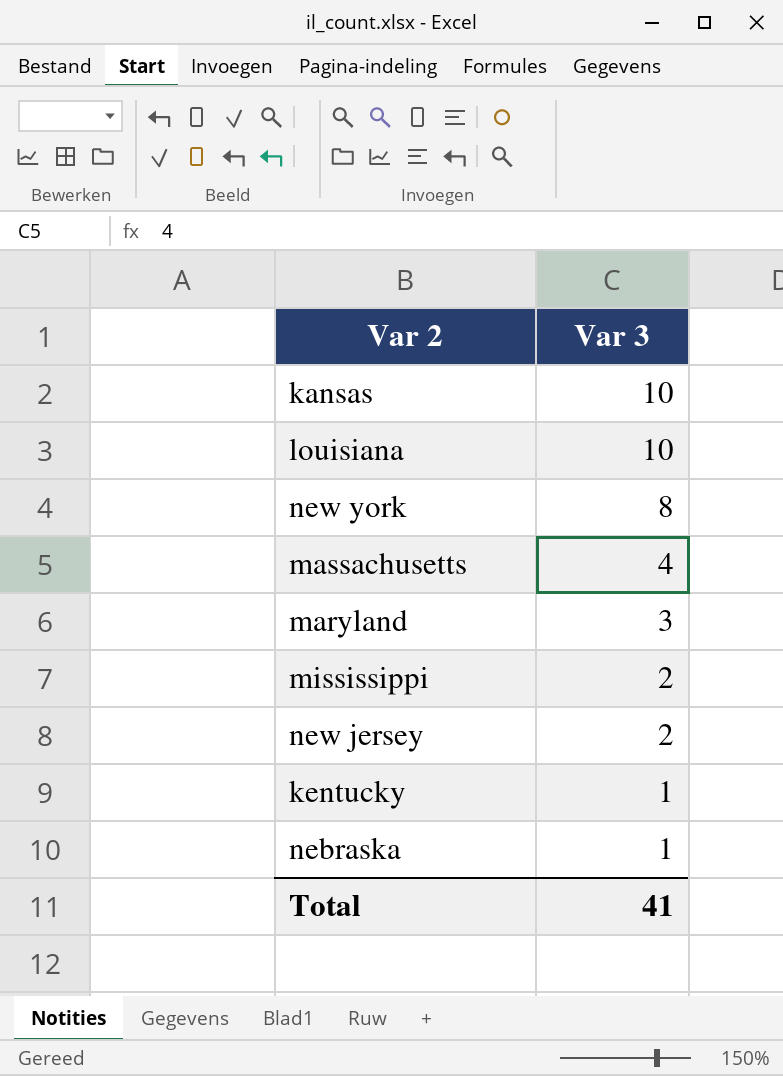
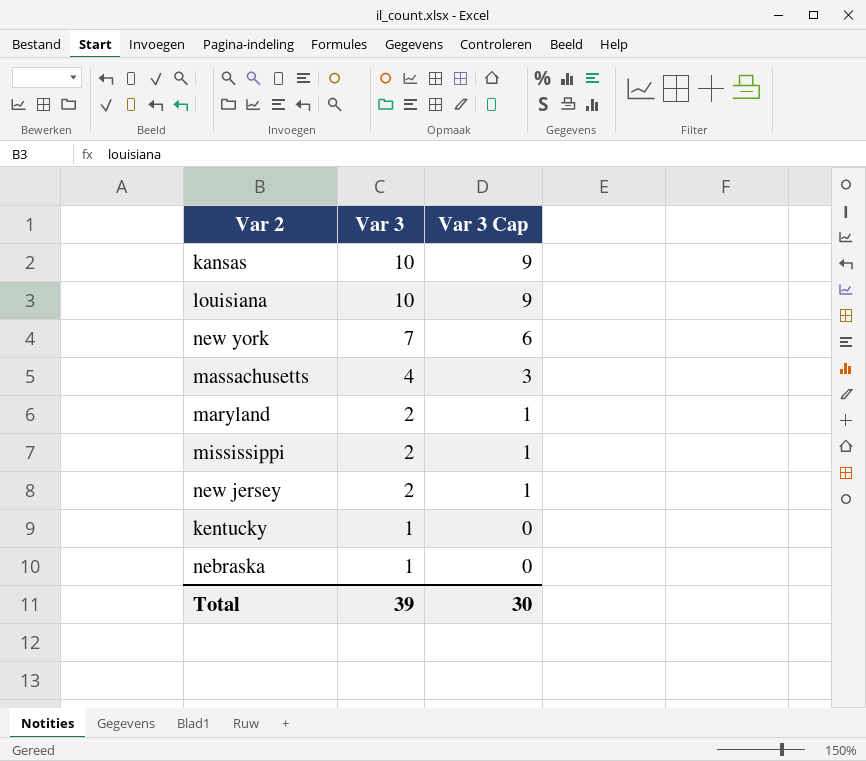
column Var 3 Cap | formula: none -> [Var 3] - 1
new york | Var 3: 8 -> 7
maryland | Var 3: 3 -> 2
Total | Var 3: 41 -> 39

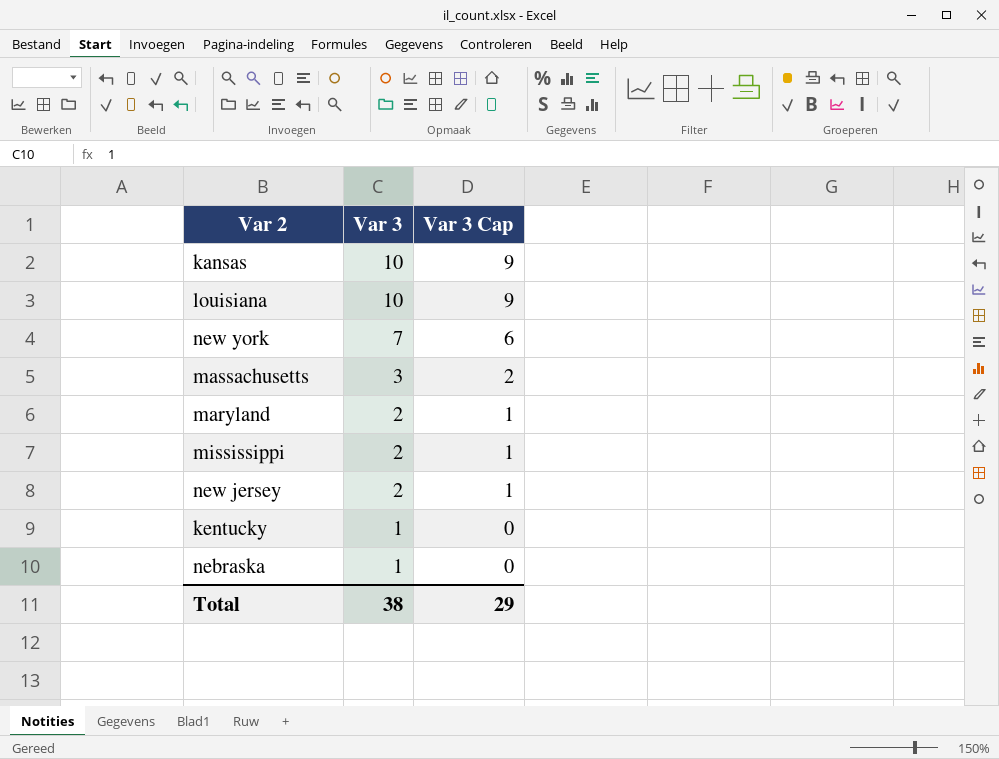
massachusetts | Var 3: 4 -> 3
massachusetts | Var 3 Cap: 3 -> 2
Total | Var 3: 39 -> 38
Total | Var 3 Cap: 30 -> 29

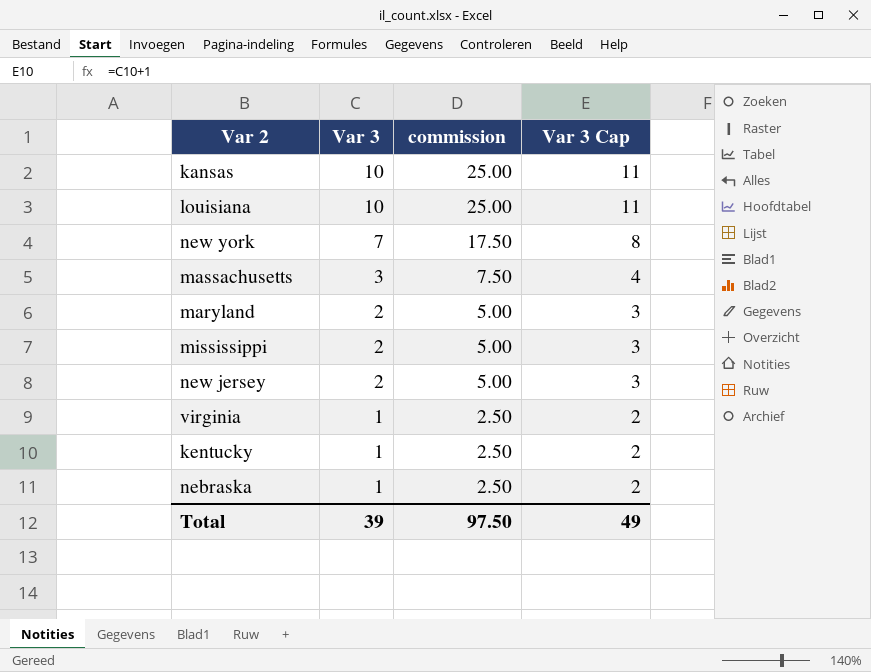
column commission | formula: none -> [Var 3] * 2.5
column Var 3 Cap | formula: [Var 3] - 1 -> [Var 3] + 1
row virginia: none -> 1 | 2.50 | 2
Total | Var 3: 38 -> 39
Total | Var 3 Cap: 29 -> 49

